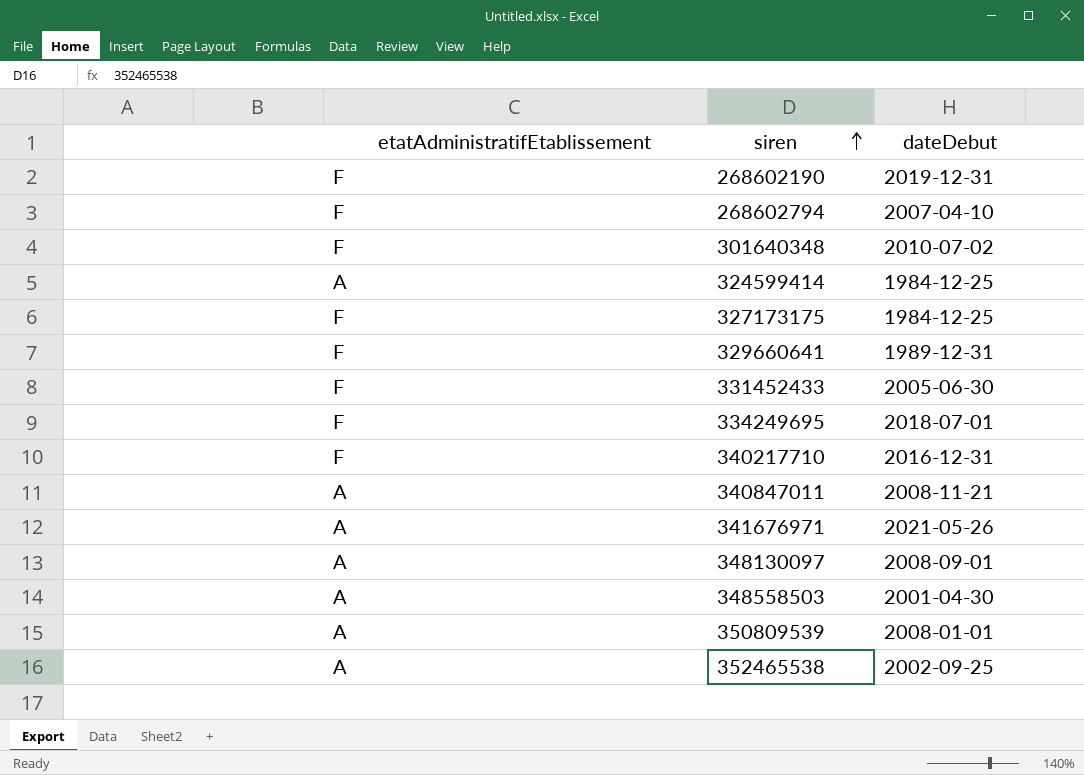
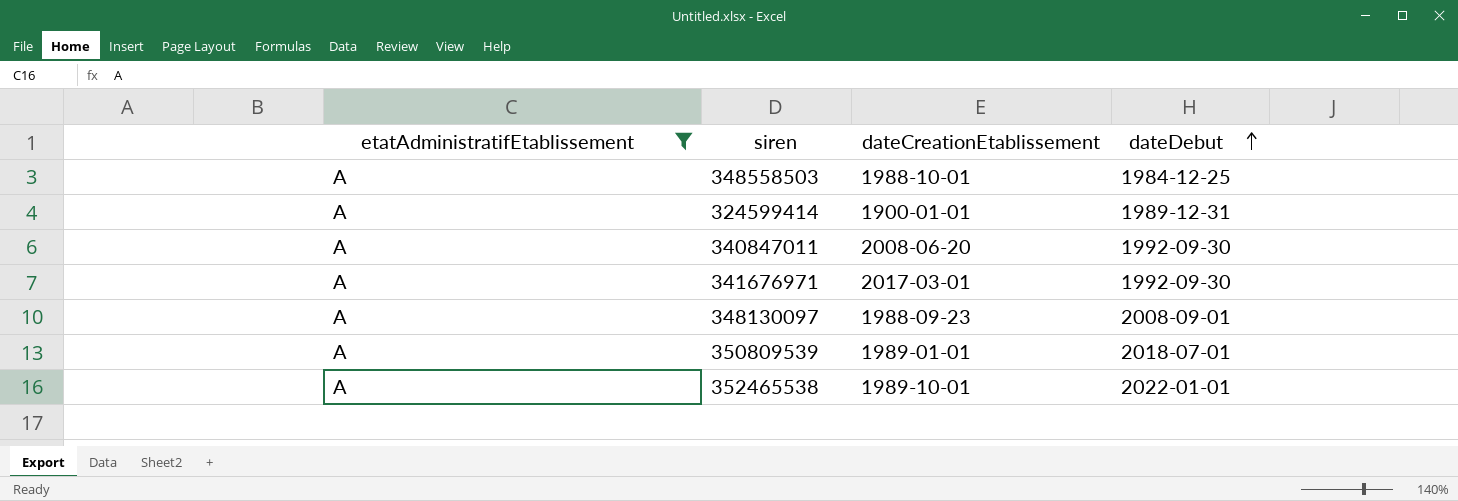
filter: none -> etatAdministratifEtablissement = A
row order: siren ascending -> dateDebut ascending
column dateCreationEtablissement | position: none -> 3
348558503 | dateDebut: 2001-04-30 -> 1984-12-25
324599414 | dateDebut: 1984-12-25 -> 1989-12-31
340847011 | dateDebut: 2008-11-21 -> 1992-09-30
341676971 | dateDebut: 2021-05-26 -> 1992-09-30
350809539 | dateDebut: 2008-01-01 -> 2018-07-01
352465538 | dateDebut: 2002-09-25 -> 2022-01-01

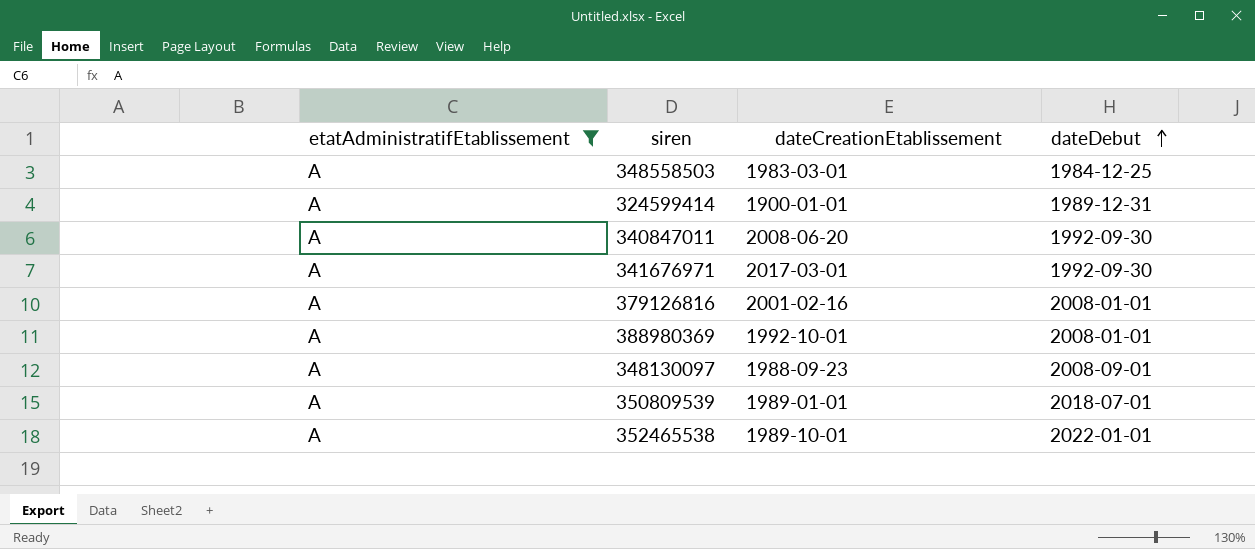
348558503 | dateCreationEtablissement: 1988-10-01 -> 1983-03-01
row 379126816: none -> A | 2001-02-16 | 2008-01-01
row 388980369: none -> A | 1992-10-01 | 2008-01-01

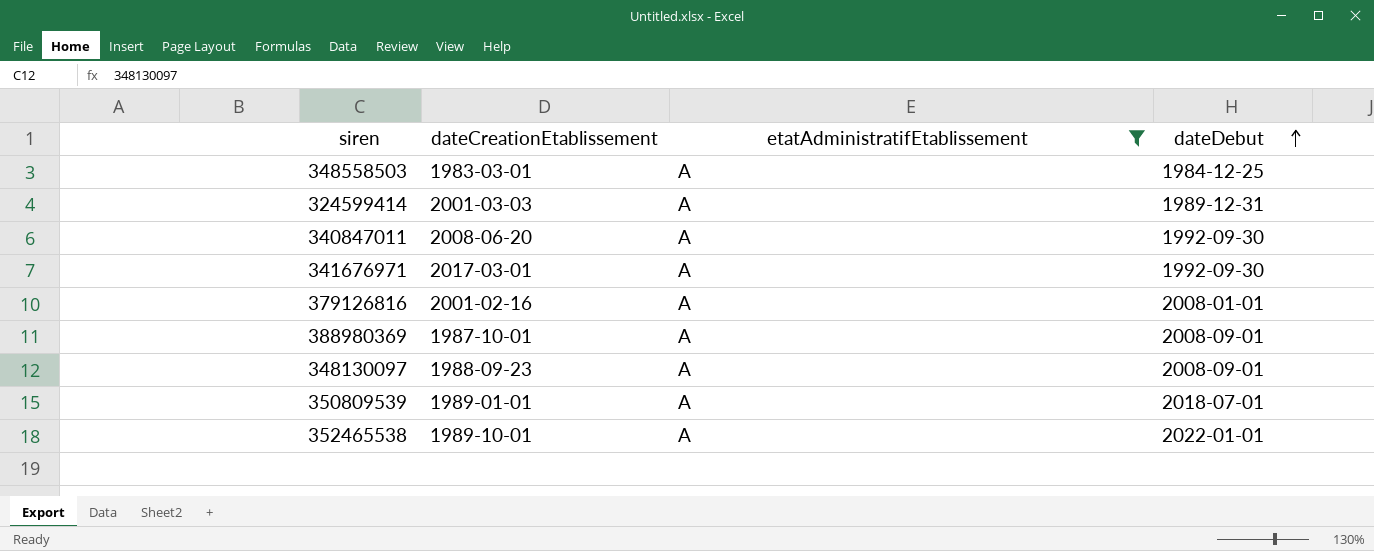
column etatAdministratifEtablissement | position: 1 -> 3
324599414 | dateCreationEtablissement: 1900-01-01 -> 2001-03-03
388980369 | dateCreationEtablissement: 1992-10-01 -> 1987-10-01
388980369 | dateDebut: 2008-01-01 -> 2008-09-01

